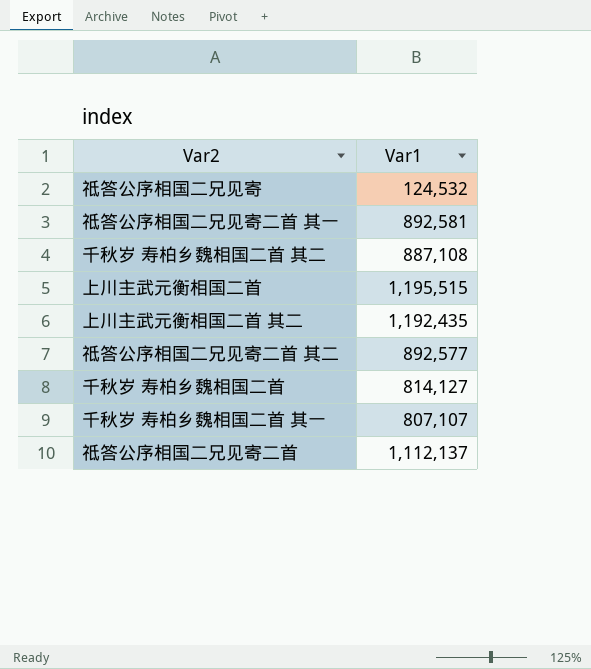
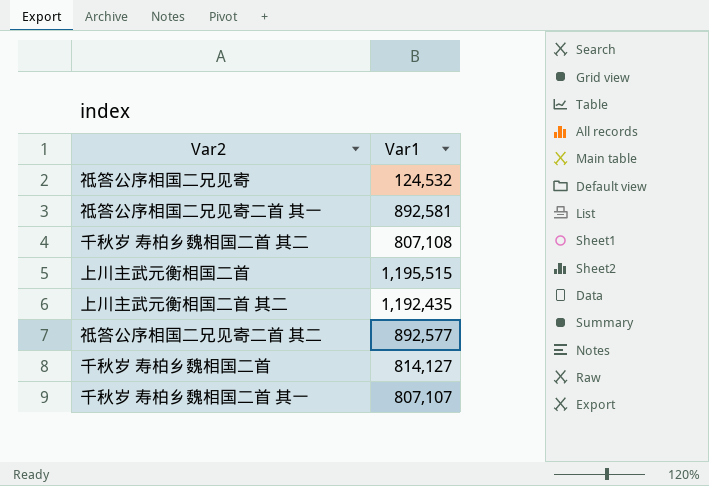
row 祗答公序相国二兄见寄二首: 1,112,137 -> none
千秋岁 寿柏乡魏相国二首 其二 | Var1: 887,108 -> 807,108

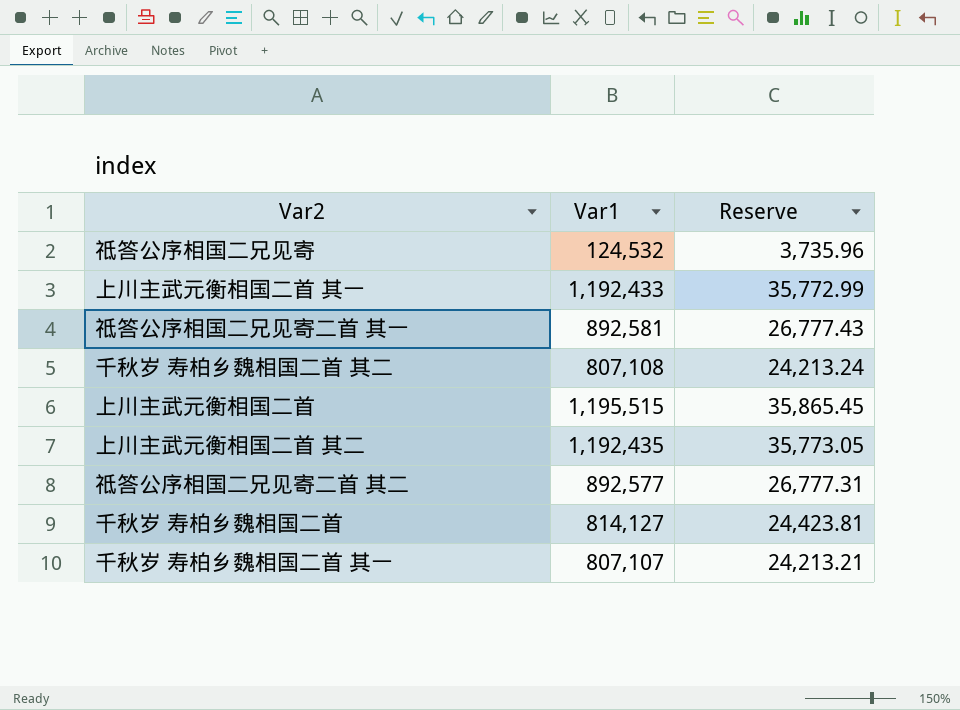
column Reserve | formula: none -> [Var1] * 0.03
row 上川主武元衡相国二首 其一: none -> 1,192,433 | 35,772.99

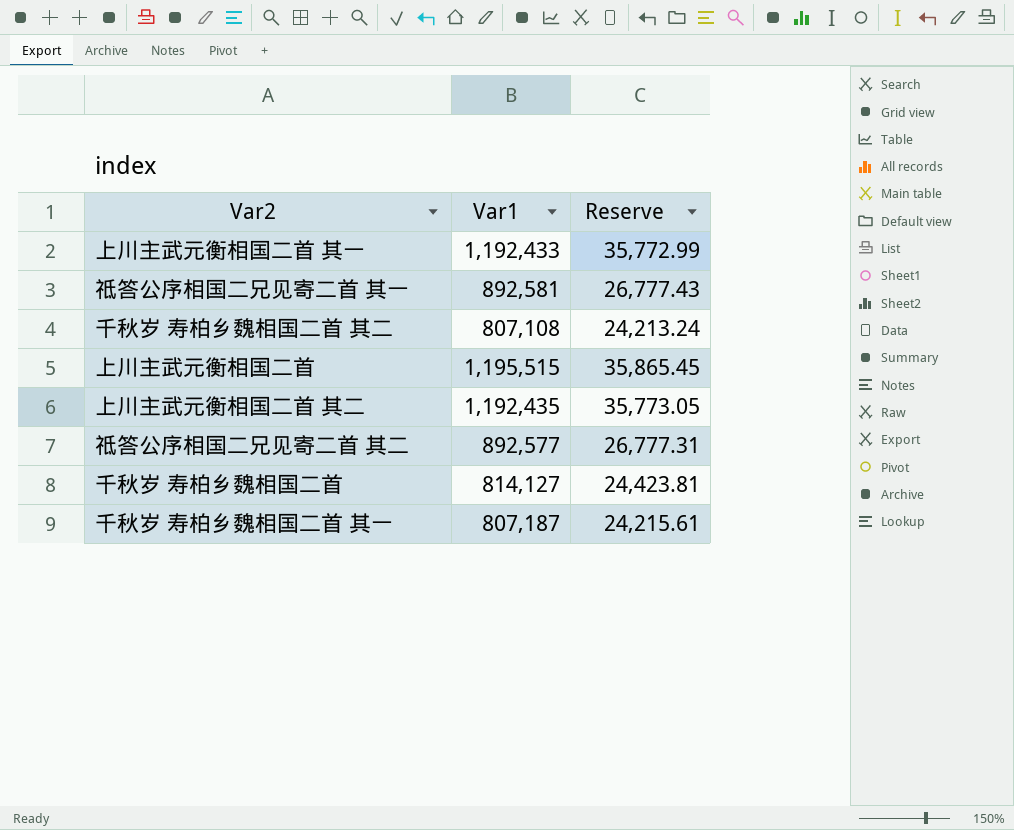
row 祗答公序相国二兄见寄: 124,532 | 3,735.96 -> none
千秋岁 寿柏乡魏相国二首 其一 | Var1: 807,107 -> 807,187
千秋岁 寿柏乡魏相国二首 其一 | Reserve: 24,213.21 -> 24,215.61

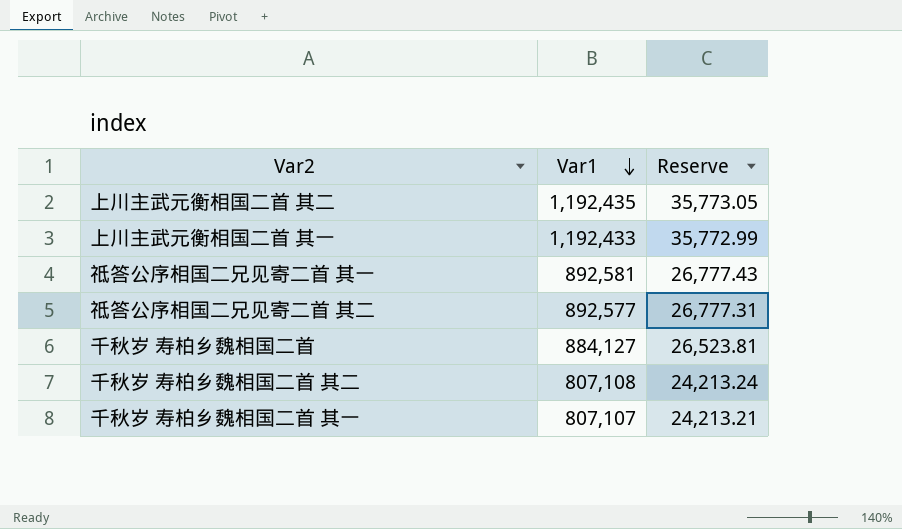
row order: none -> Var1 descending
row 上川主武元衡相国二首: 1,195,515 | 35,865.45 -> none
千秋岁 寿柏乡魏相国二首 | Var1: 814,127 -> 884,127
千秋岁 寿柏乡魏相国二首 | Reserve: 24,423.81 -> 26,523.81
千秋岁 寿柏乡魏相国二首 其一 | Var1: 807,187 -> 807,107
千秋岁 寿柏乡魏相国二首 其一 | Reserve: 24,215.61 -> 24,213.21

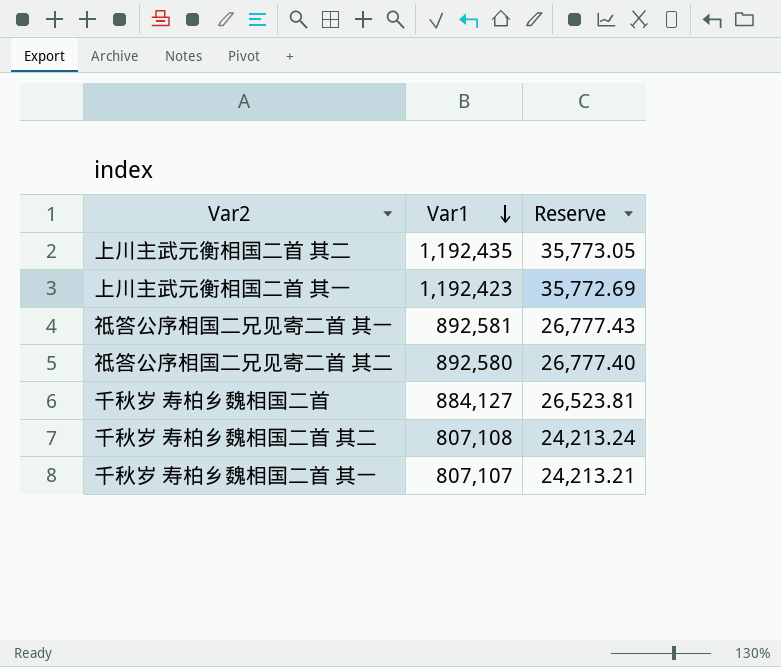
上川主武元衡相国二首 其一 | Var1: 1,192,433 -> 1,192,423
上川主武元衡相国二首 其一 | Reserve: 35,772.99 -> 35,772.69
祗答公序相国二兄见寄二首 其二 | Var1: 892,577 -> 892,580
祗答公序相国二兄见寄二首 其二 | Reserve: 26,777.31 -> 26,777.40

